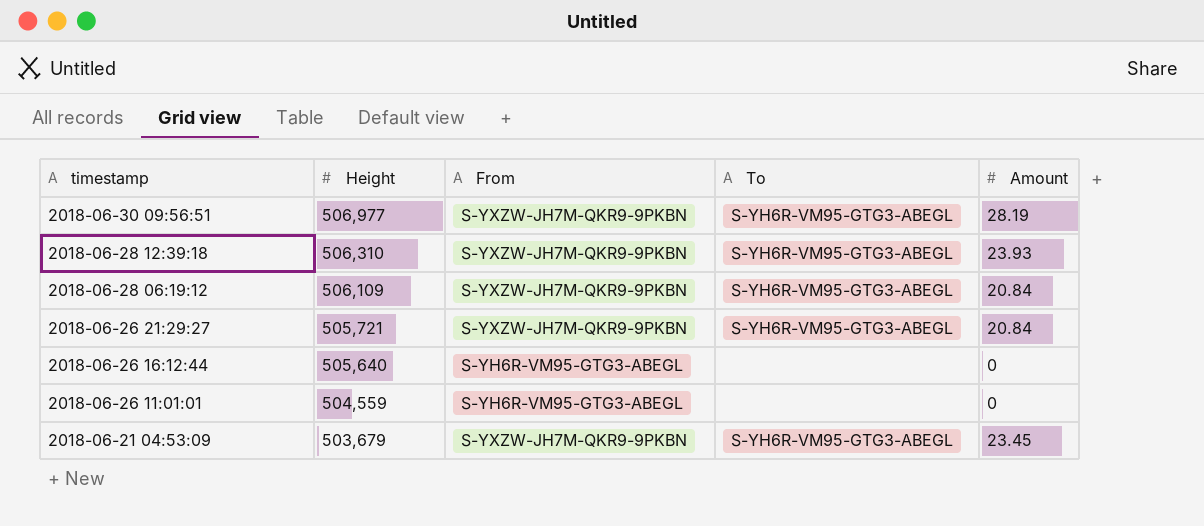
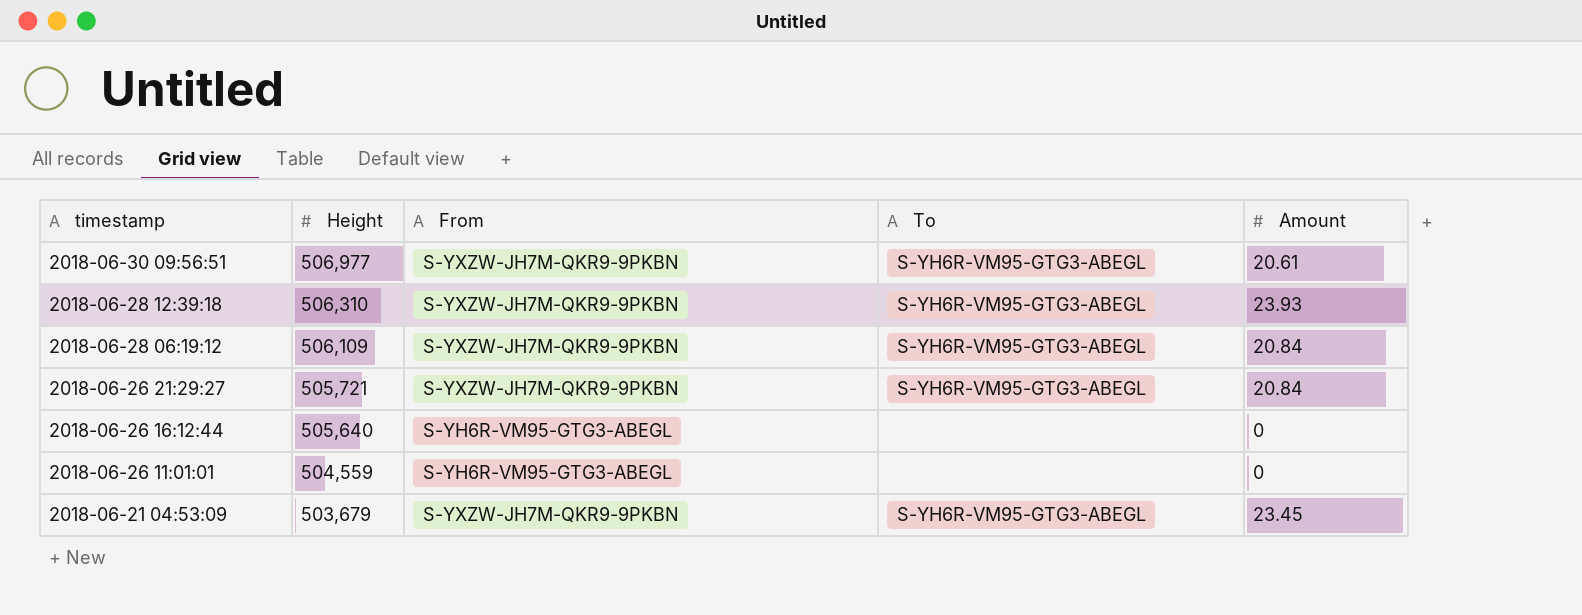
2018-06-30 09:56:51 | Amount: 28.19 -> 20.61

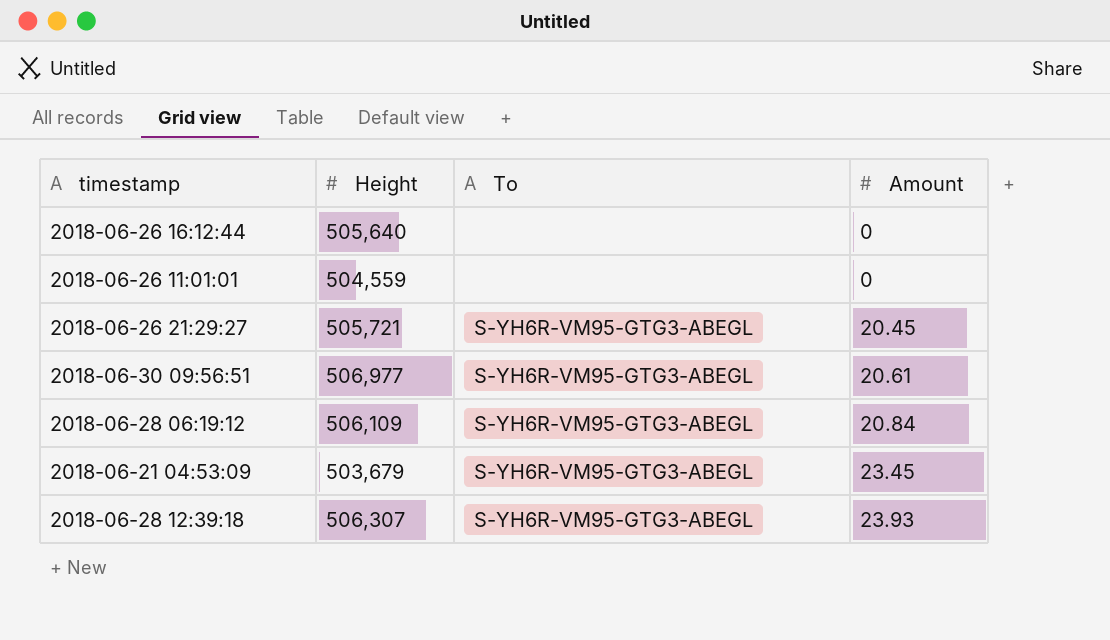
row order: timestamp descending -> Amount ascending
column From | position: 3 -> none
2018-06-26 21:29:27 | Amount: 20.84 -> 20.45
2018-06-28 12:39:18 | Height: 506,310 -> 506,307

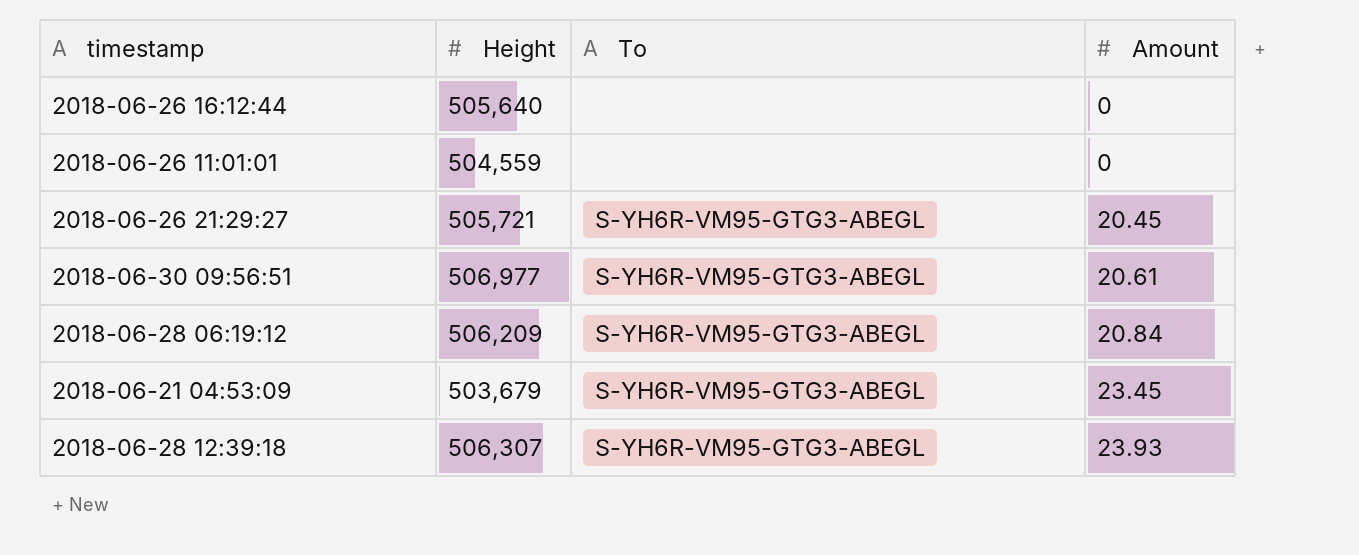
2018-06-28 06:19:12 | Height: 506,109 -> 506,209

